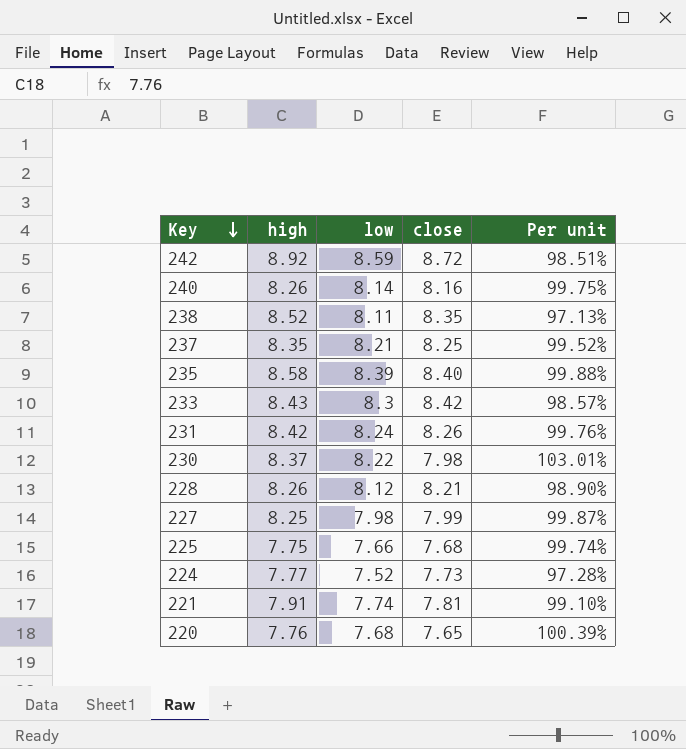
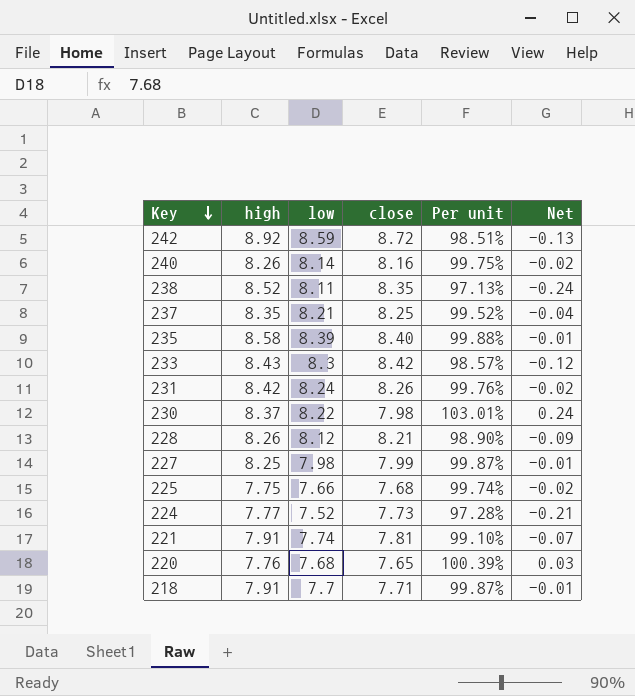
column Net | formula: none -> [low] - [close]
row 218: none -> 7.91 | 7.7 | 7.71 | 99.87% | -0.01

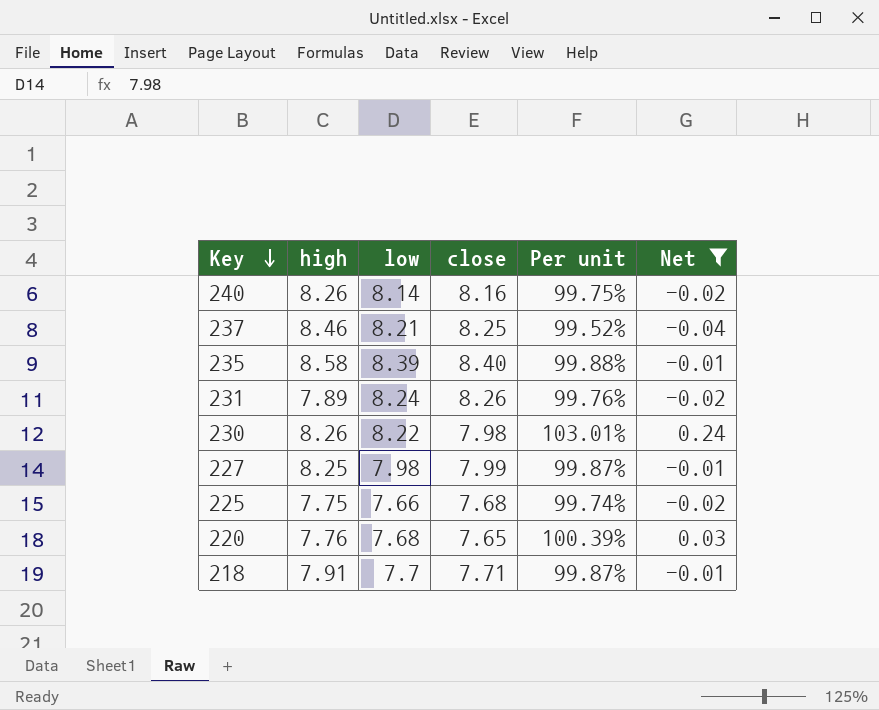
filter: none -> Net >= -0.04
237 | high: 8.35 -> 8.46
231 | high: 8.42 -> 7.89
230 | high: 8.37 -> 8.26

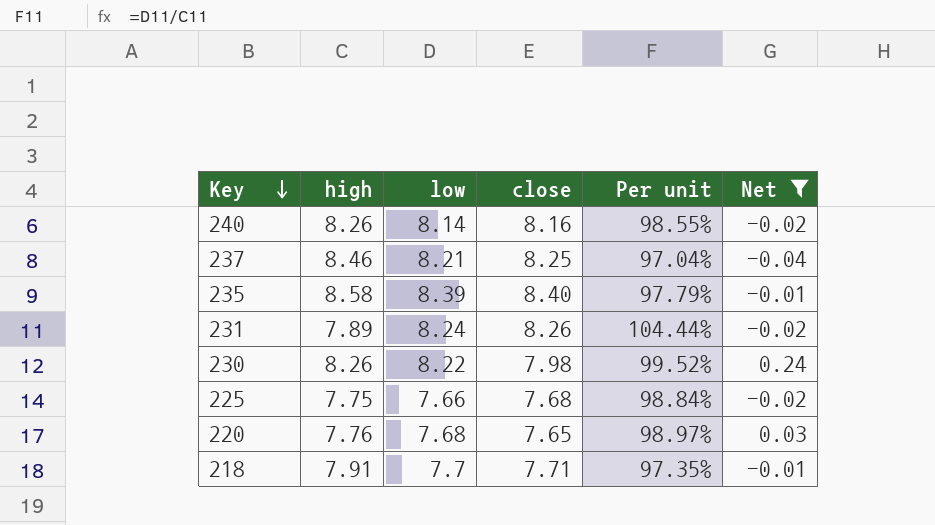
column Per unit | formula: [low] / [close] -> [low] / [high]
row 227: 8.25 | 7.98 | 7.99 | 99.87% | -0.01 -> none

